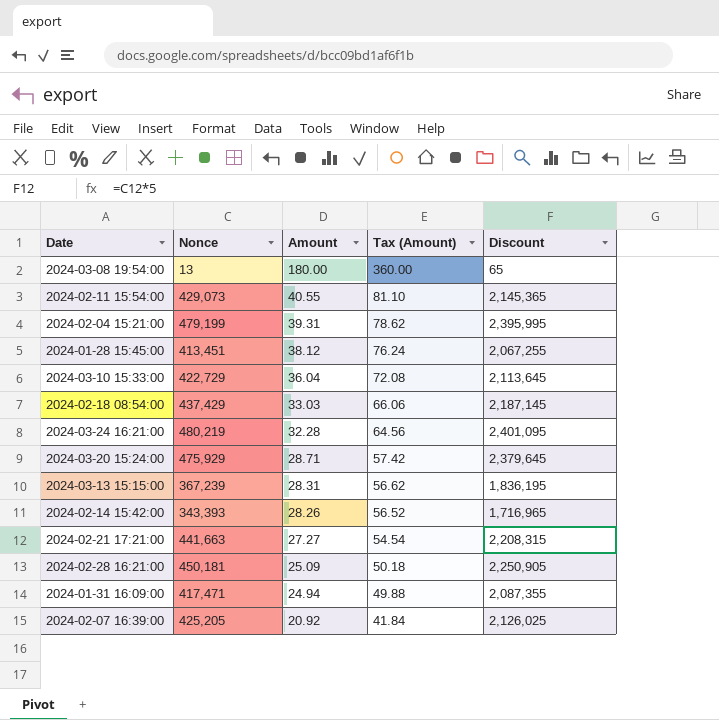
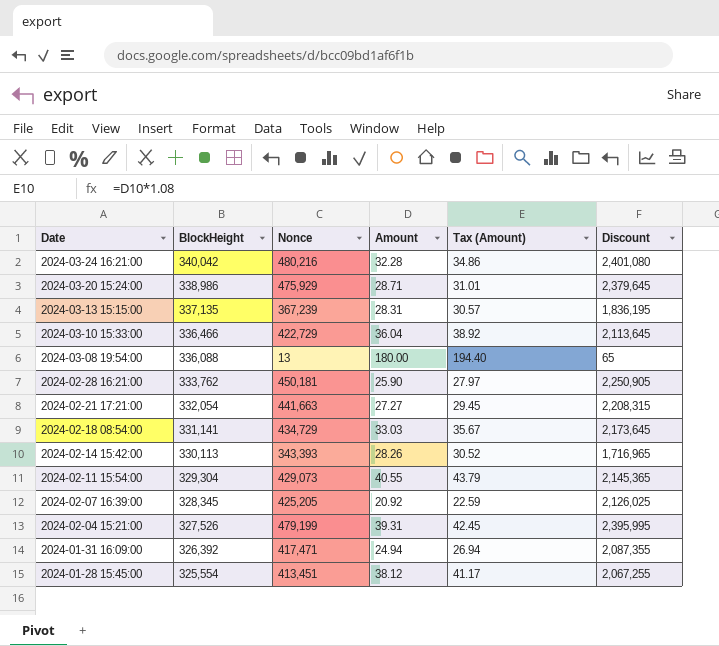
row order: Amount descending -> Date descending
column BlockHeight | position: none -> 2
column Tax (Amount) | formula: [Amount] * 2 -> [Amount] * 1.08
2024-03-24 16:21:00 | Nonce: 480,219 -> 480,216
2024-03-24 16:21:00 | Discount: 2,401,095 -> 2,401,080
2024-02-28 16:21:00 | Amount: 25.09 -> 25.90
2024-02-18 08:54:00 | Nonce: 437,429 -> 434,729
2024-02-18 08:54:00 | Discount: 2,187,145 -> 2,173,645

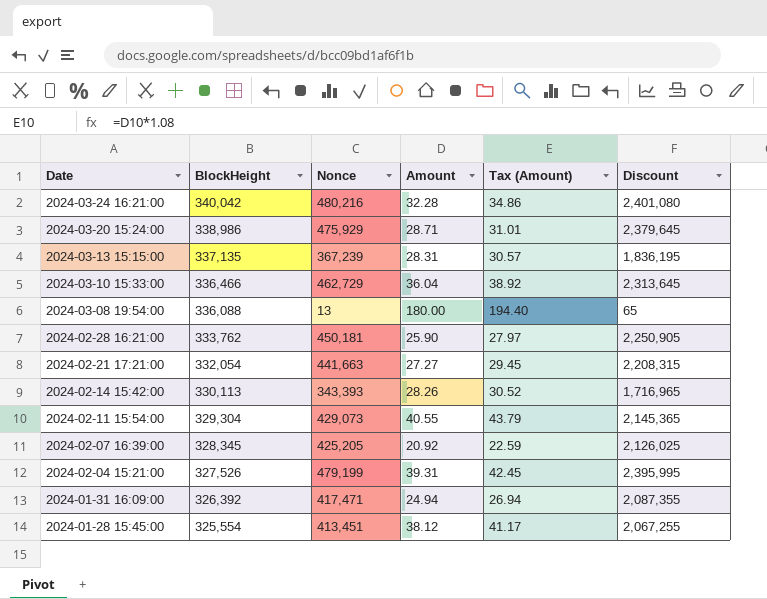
row 2024-02-18 08:54:00: 331,141 | 434,729 | 33.03 | 35.67 | 2,173,645 -> none
2024-03-10 15:33:00 | Nonce: 422,729 -> 462,729
2024-03-10 15:33:00 | Discount: 2,113,645 -> 2,313,645

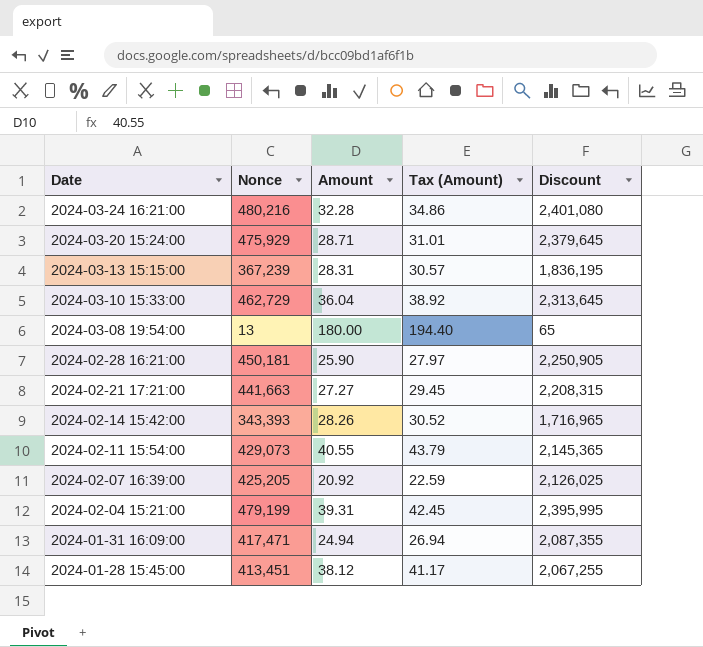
column BlockHeight | position: 2 -> none

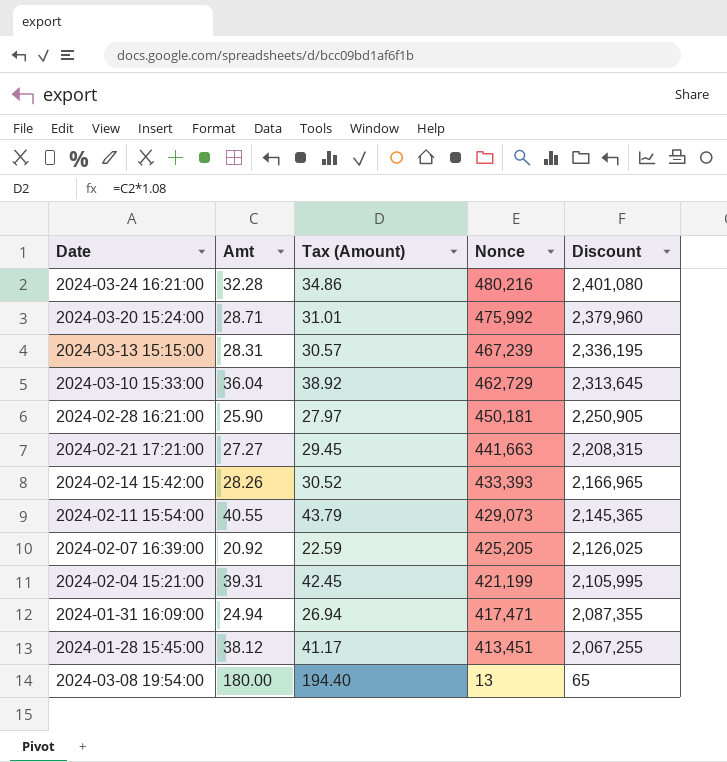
row order: Date descending -> Nonce descending
column name: Amount -> Amt
column Nonce | position: 2 -> 4
2024-03-20 15:24:00 | Nonce: 475,929 -> 475,992
2024-03-20 15:24:00 | Discount: 2,379,645 -> 2,379,960
2024-03-13 15:15:00 | Nonce: 367,239 -> 467,239
2024-03-13 15:15:00 | Discount: 1,836,195 -> 2,336,195
2024-02-14 15:42:00 | Nonce: 343,393 -> 433,393
2024-02-14 15:42:00 | Discount: 1,716,965 -> 2,166,965
2024-02-04 15:21:00 | Nonce: 479,199 -> 421,199
2024-02-04 15:21:00 | Discount: 2,395,995 -> 2,105,995

